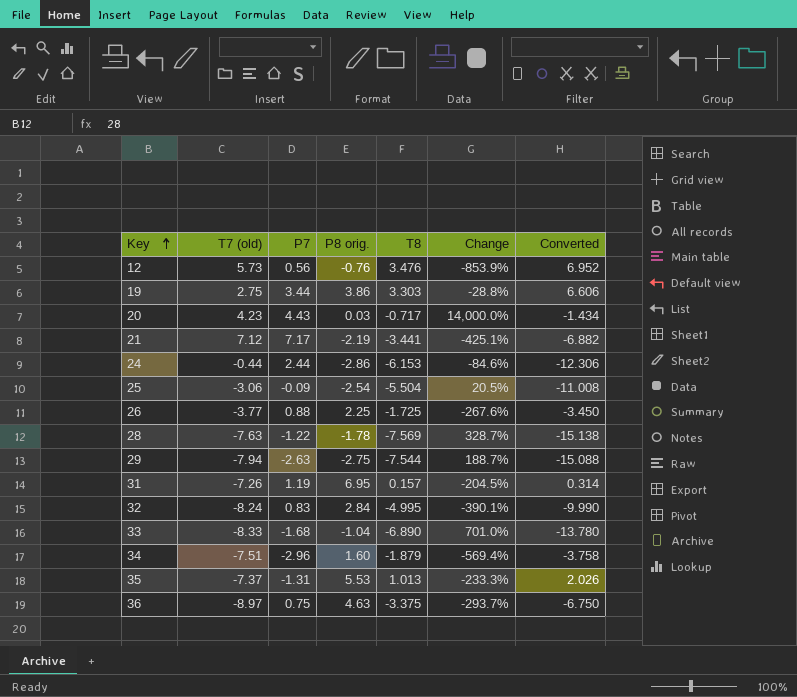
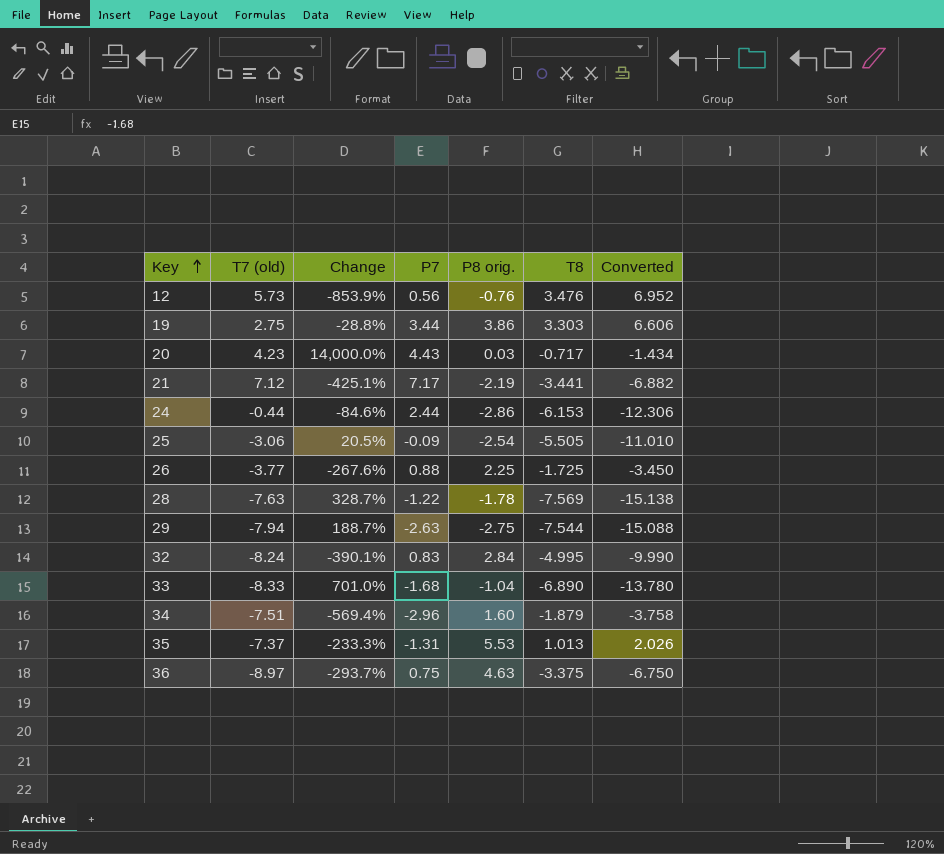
column Change | position: 6 -> 3
row 31: -7.26 | 1.19 | 6.95 | 0.157 | -204.5% | 0.314 -> none
25 | T8: -5.504 -> -5.505
25 | Converted: -11.008 -> -11.010

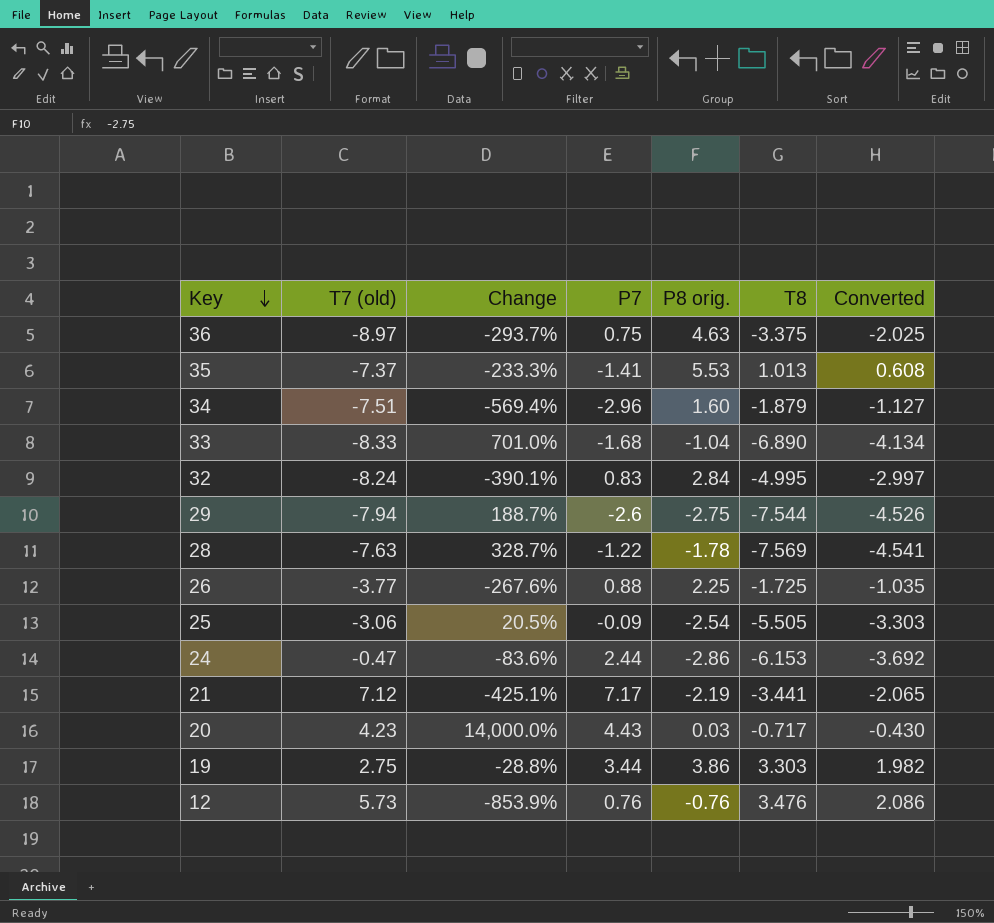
row order: Key ascending -> Key descending
column Converted | formula: [T8] * 2 -> [T8] * 0.6
35 | P7: -1.31 -> -1.41
29 | P7: -2.63 -> -2.6
24 | T7 (old): -0.44 -> -0.47
24 | Change: -84.6% -> -83.6%
12 | P7: 0.56 -> 0.76

